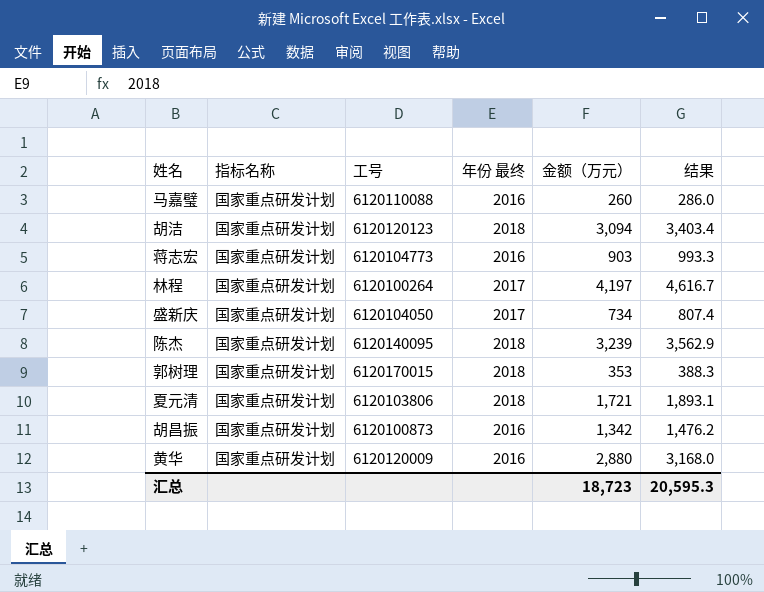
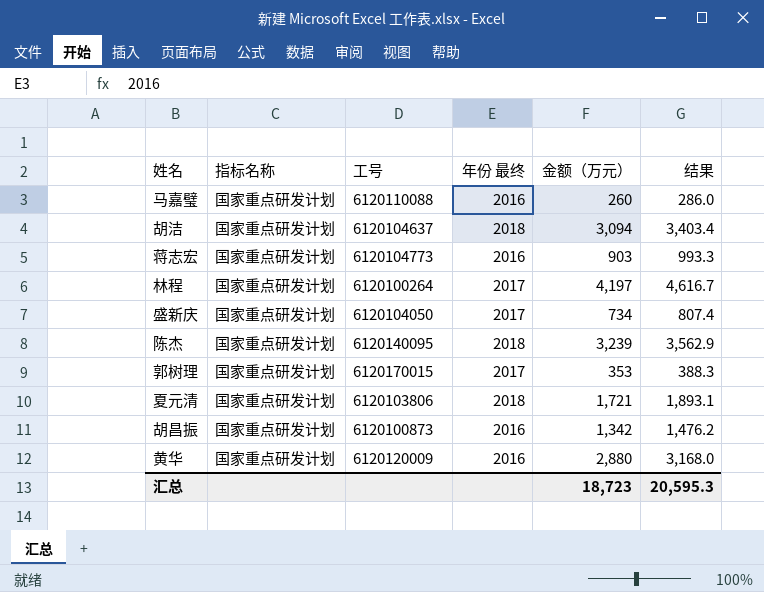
胡洁 | 工号: 6120120123 -> 6120104637
郭树理 | 年份 最终: 2018 -> 2017

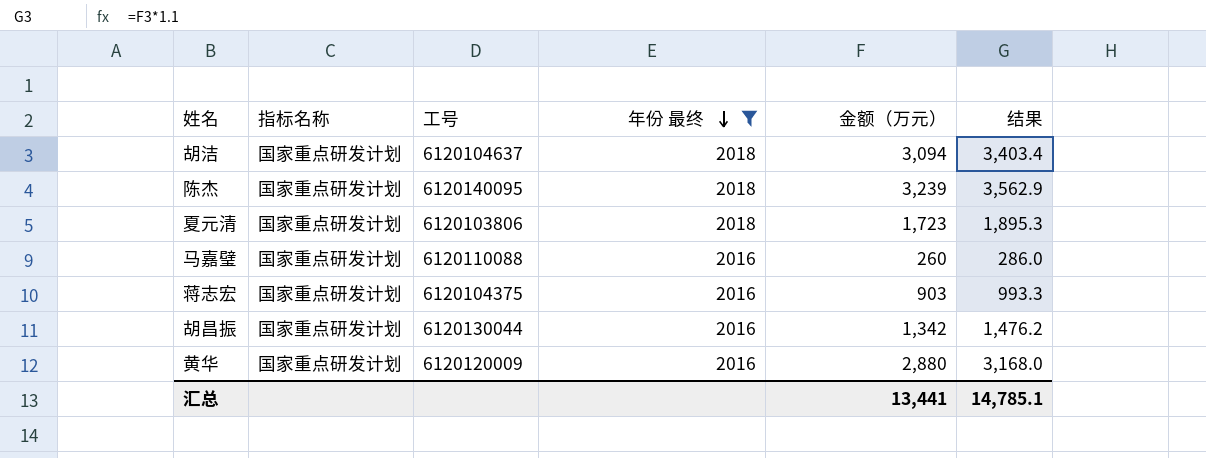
filter: none -> 年份 最终 != 2017
row order: none -> 年份 最终 descending
夏元清 | 金额（万元）: 1,721 -> 1,723
夏元清 | 结果: 1,893.1 -> 1,895.3
蒋志宏 | 工号: 6120104773 -> 6120104375
胡昌振 | 工号: 6120100873 -> 6120130044
汇总 | 金额（万元）: 18,723 -> 13,441
汇总 | 结果: 20,595.3 -> 14,785.1

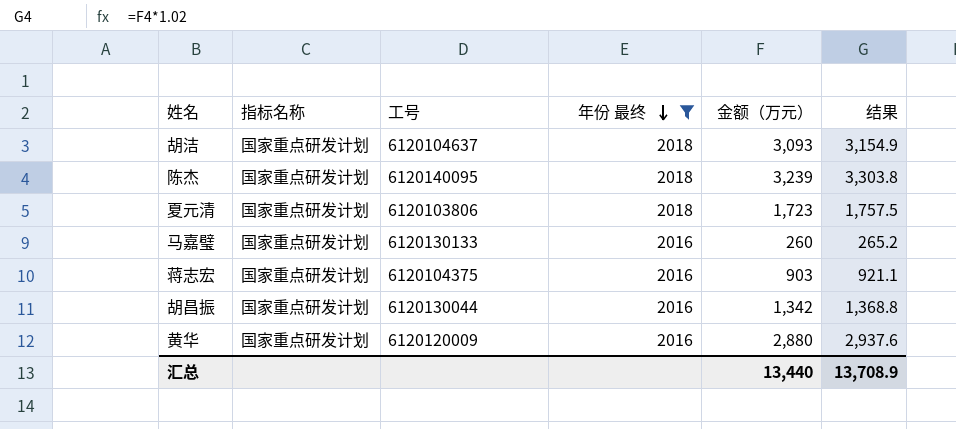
column 结果 | formula: [金额（万元）] * 1.1 -> [金额（万元）] * 1.02
胡洁 | 金额（万元）: 3,094 -> 3,093
马嘉璧 | 工号: 6120110088 -> 6120130133
汇总 | 金额（万元）: 13,441 -> 13,440
汇总 | 结果: 14,785.1 -> 13,708.9

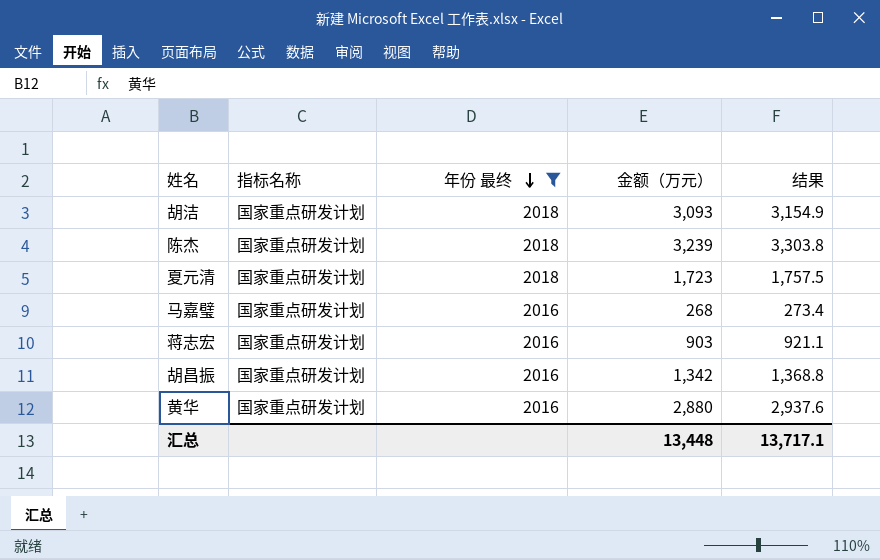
column 工号 | position: 3 -> none
马嘉璧 | 金额（万元）: 260 -> 268
马嘉璧 | 结果: 265.2 -> 273.4
汇总 | 金额（万元）: 13,440 -> 13,448
汇总 | 结果: 13,708.9 -> 13,717.1

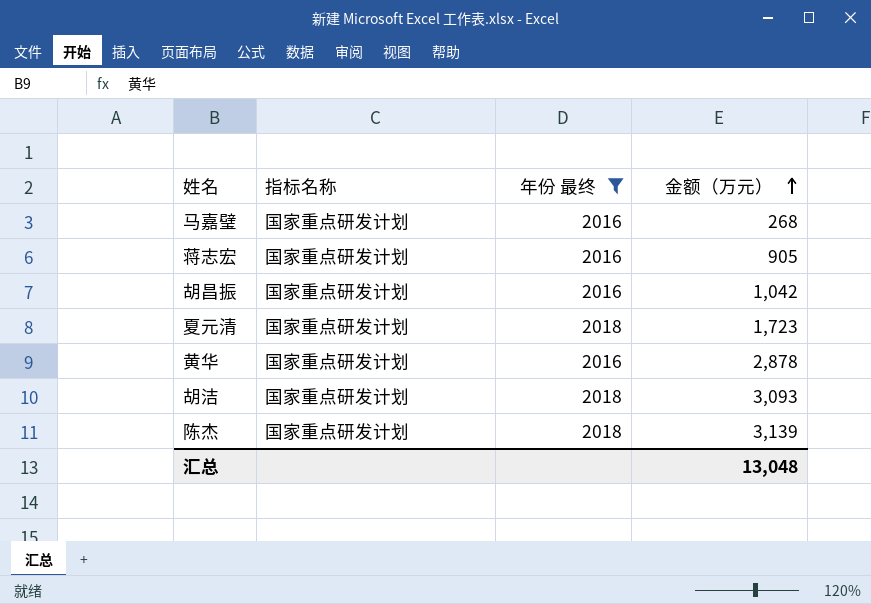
row order: 年份 最终 descending -> 金额（万元） ascending
column 结果 | formula: [金额（万元）] * 1.02 -> none
蒋志宏 | 金额（万元）: 903 -> 905
胡昌振 | 金额（万元）: 1,342 -> 1,042
黄华 | 金额（万元）: 2,880 -> 2,878
陈杰 | 金额（万元）: 3,239 -> 3,139
汇总 | 金额（万元）: 13,448 -> 13,048

